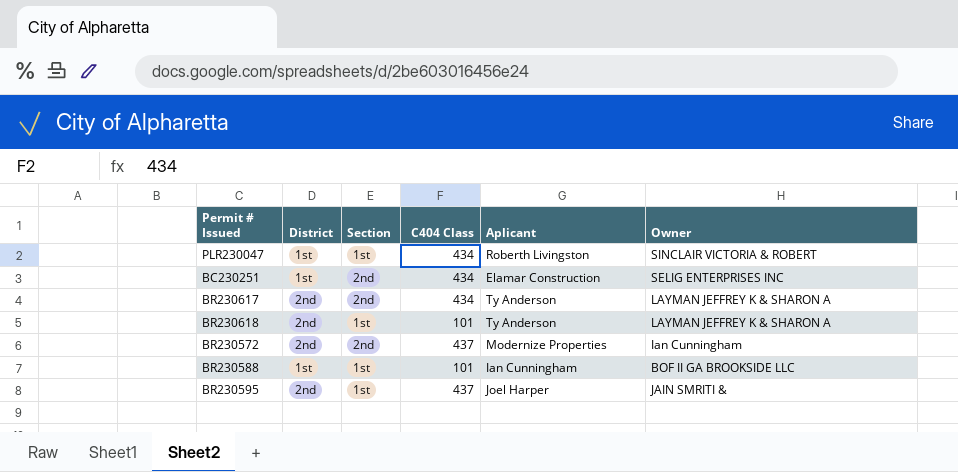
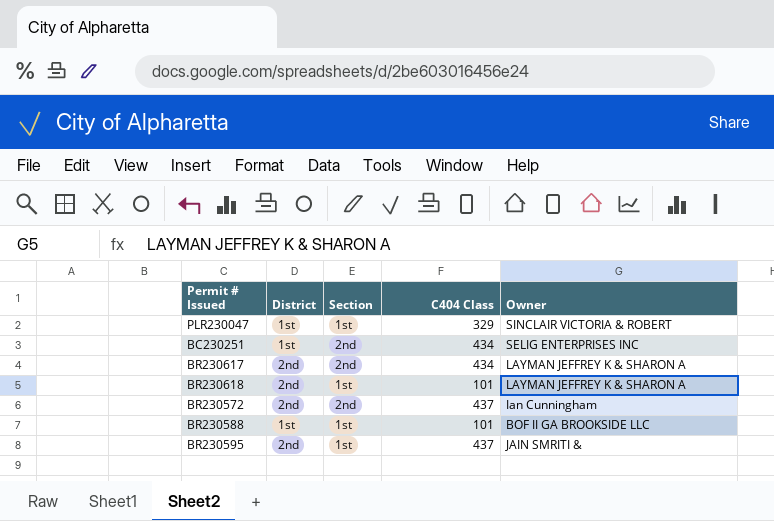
column Aplicant | position: 5 -> none
PLR230047 | C404 Class: 434 -> 329

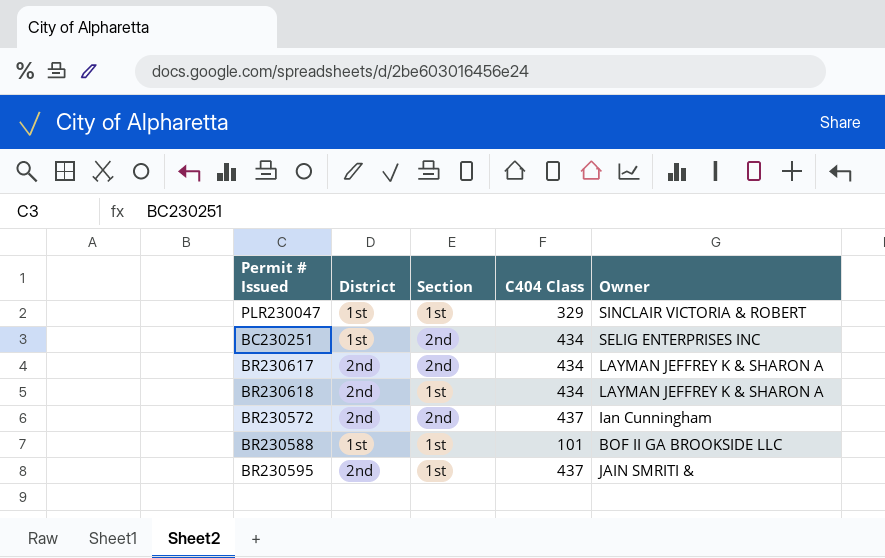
BR230618 | C404 Class: 101 -> 434

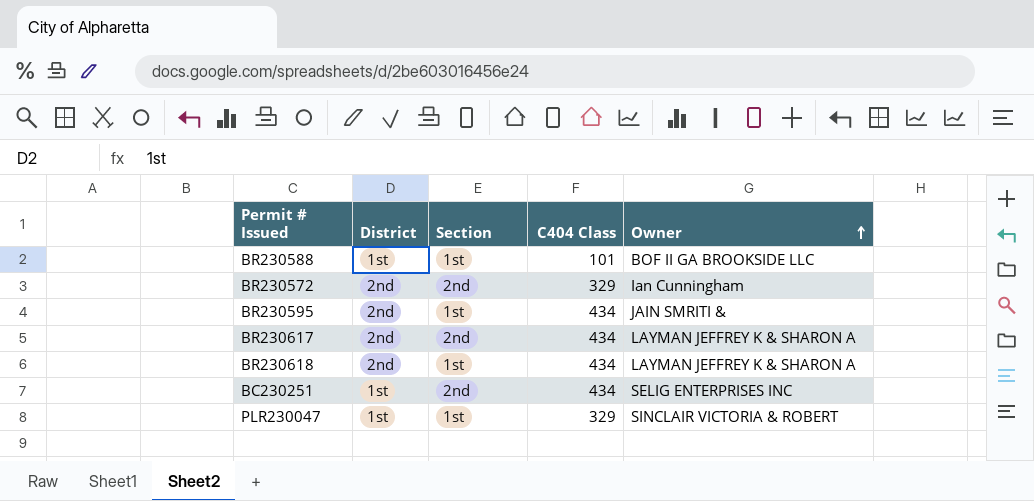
row order: none -> Owner ascending
BR230572 | C404 Class: 437 -> 329
BR230595 | C404 Class: 437 -> 434

